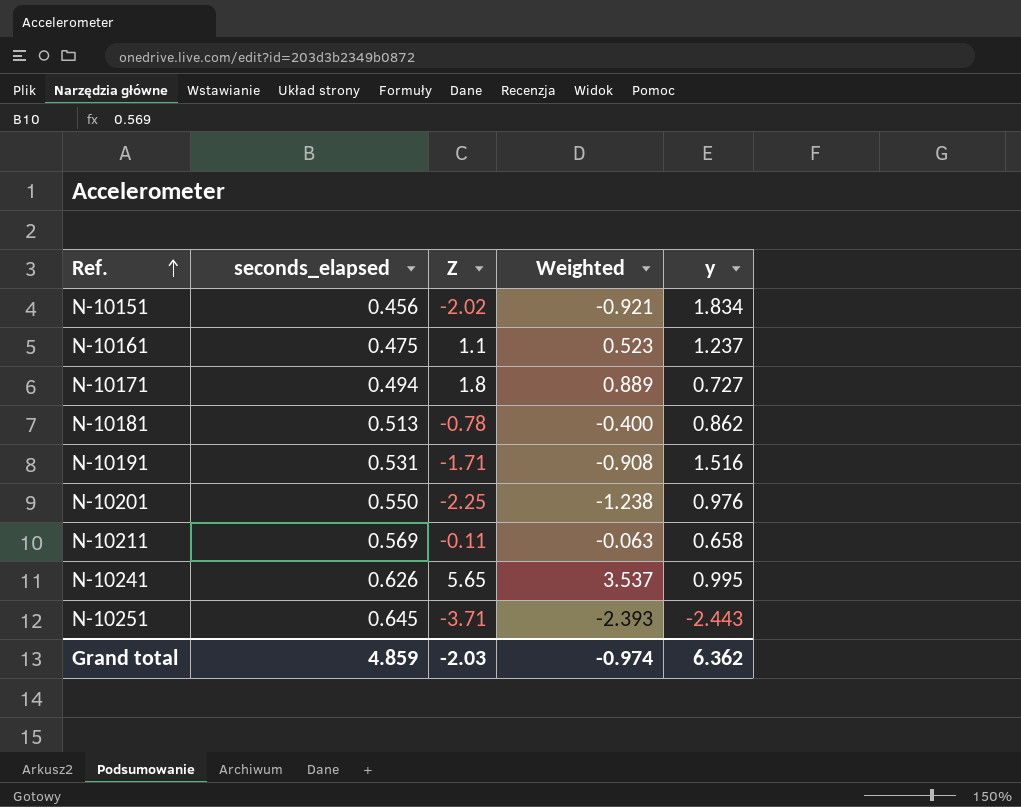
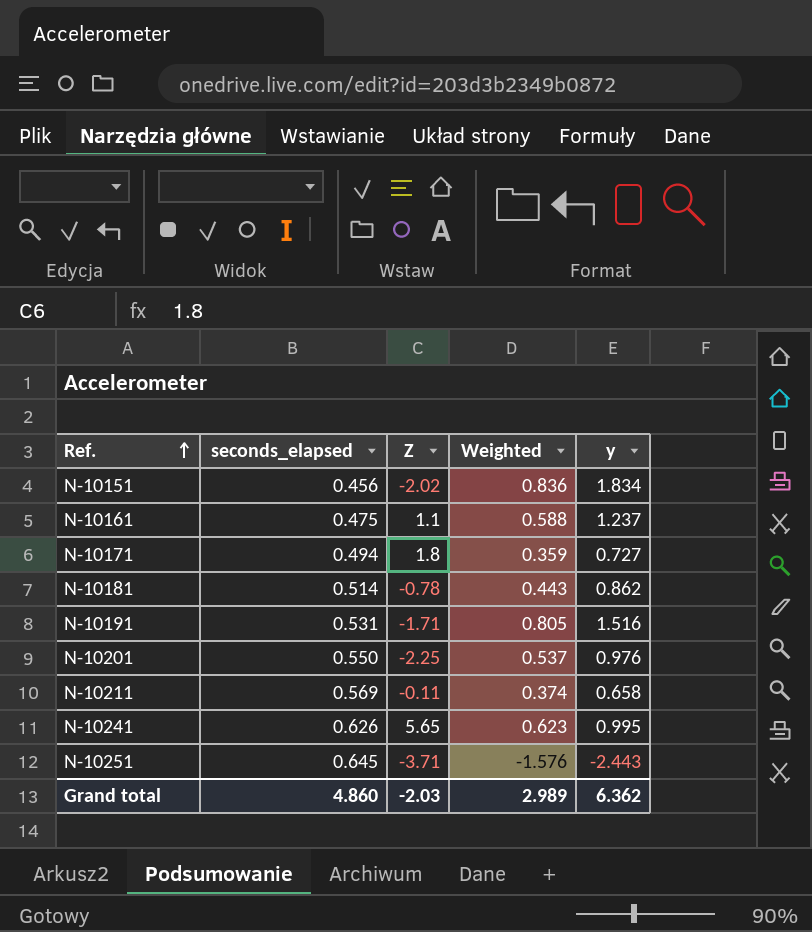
column Weighted | formula: [seconds_elapsed] * [Z] -> [seconds_elapsed] * [y]
N-10181 | seconds_elapsed: 0.513 -> 0.514
Grand total | seconds_elapsed: 4.859 -> 4.860
Grand total | Weighted: -0.974 -> 2.989

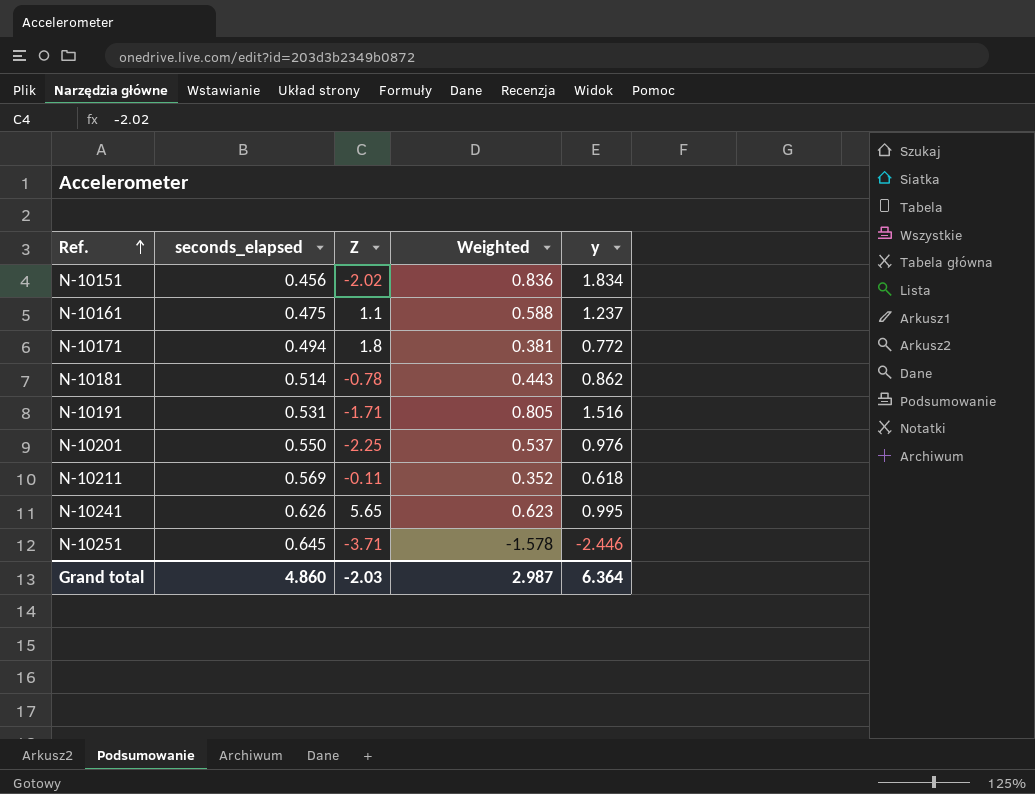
N-10171 | Weighted: 0.359 -> 0.381
N-10171 | y: 0.727 -> 0.772
N-10211 | Weighted: 0.374 -> 0.352
N-10211 | y: 0.658 -> 0.618
N-10251 | Weighted: -1.576 -> -1.578
N-10251 | y: -2.443 -> -2.446
Grand total | Weighted: 2.989 -> 2.987
Grand total | y: 6.362 -> 6.364

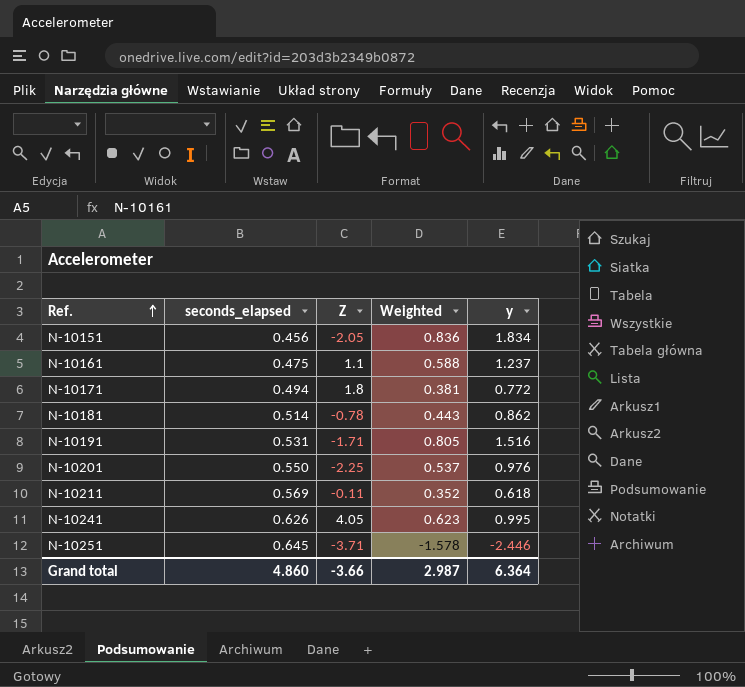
N-10151 | Z: -2.02 -> -2.05
N-10241 | Z: 5.65 -> 4.05
Grand total | Z: -2.03 -> -3.66

